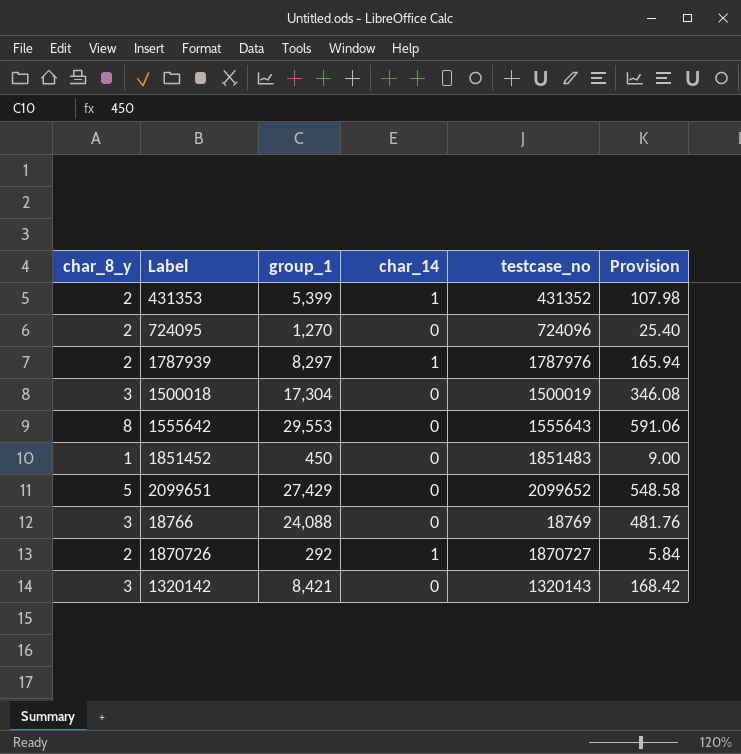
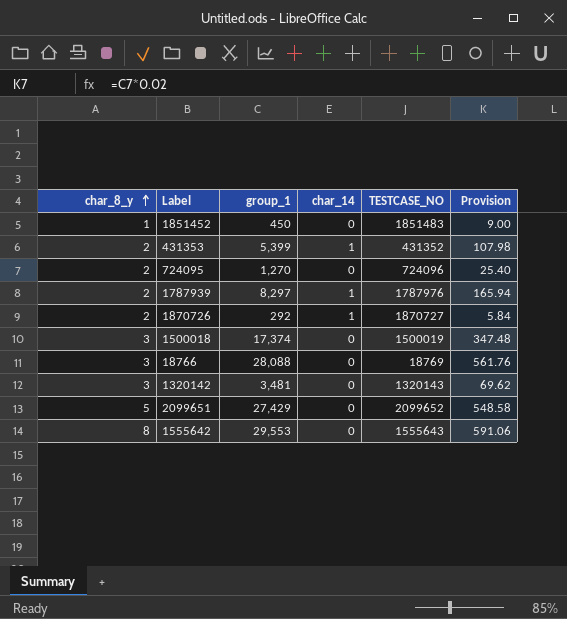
row order: none -> char_8_y ascending
column name: testcase_no -> TESTCASE_NO
1500018 | group_1: 17,304 -> 17,374
1500018 | Provision: 346.08 -> 347.48
18766 | group_1: 24,088 -> 28,088
18766 | Provision: 481.76 -> 561.76
1320142 | group_1: 8,421 -> 3,481
1320142 | Provision: 168.42 -> 69.62

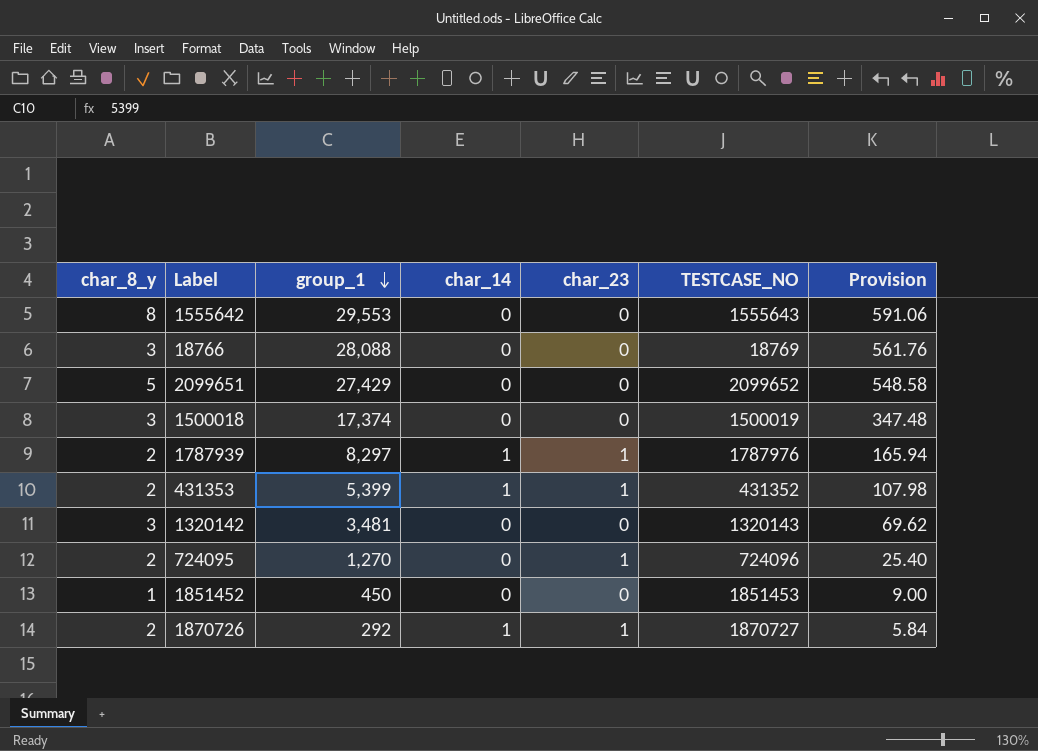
row order: char_8_y ascending -> group_1 descending
column char_23 | position: none -> 5
1851452 | TESTCASE_NO: 1851483 -> 1851453

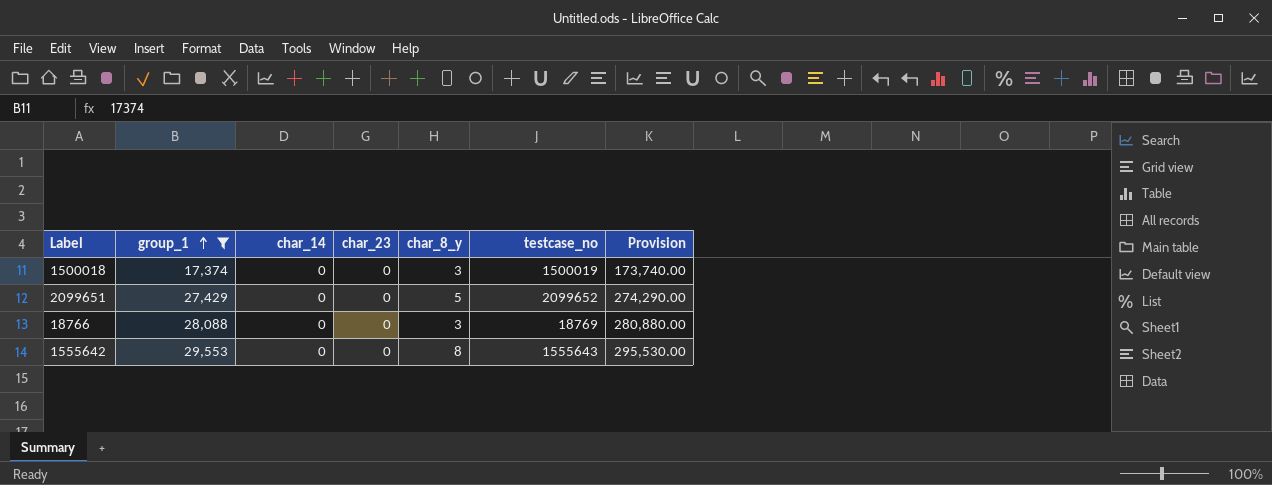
filter: none -> group_1 >= 17,374
row order: group_1 descending -> group_1 ascending
column char_8_y | position: 1 -> 5
column name: TESTCASE_NO -> testcase_no
column Provision | formula: [group_1] * 0.02 -> [group_1] * 10

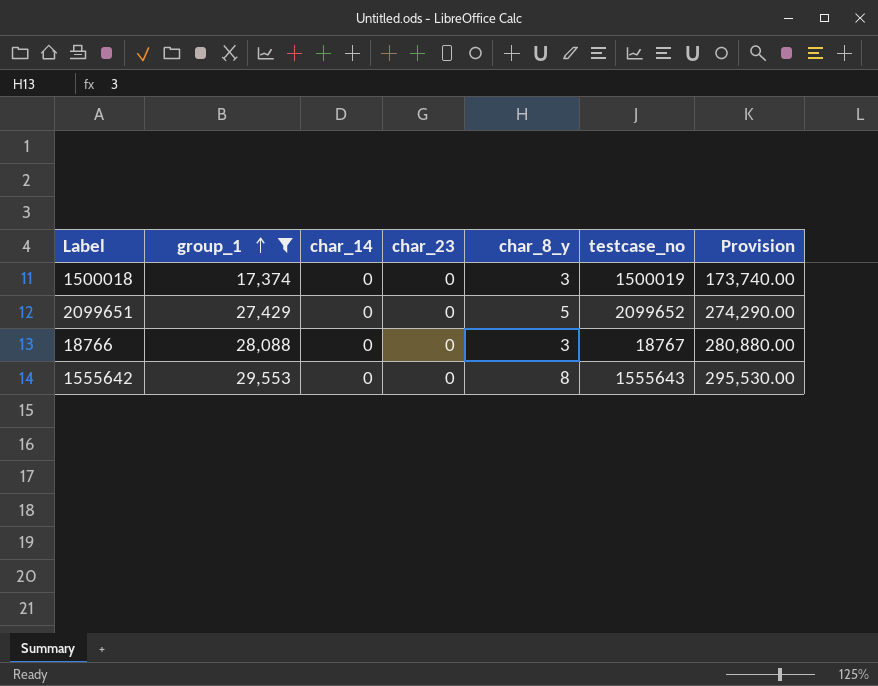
18766 | testcase_no: 18769 -> 18767

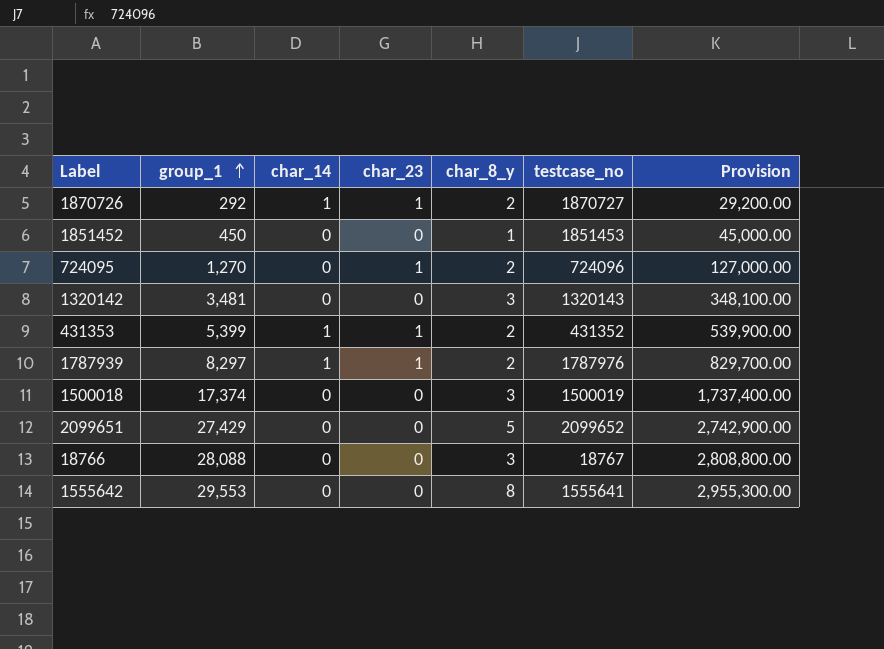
filter: group_1 >= 17,374 -> none
column Provision | formula: [group_1] * 10 -> [group_1] * 100
1555642 | testcase_no: 1555643 -> 1555641

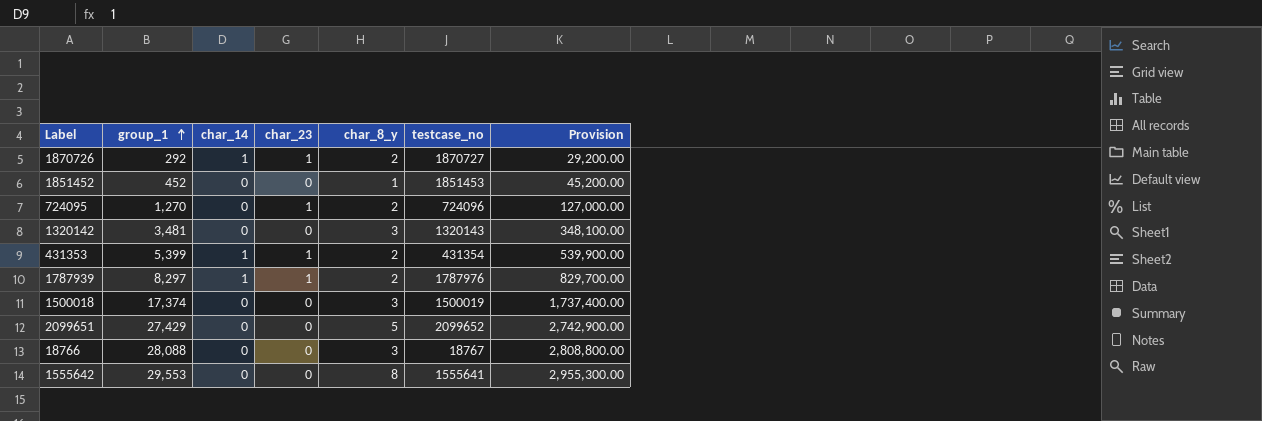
1851452 | group_1: 450 -> 452
1851452 | Provision: 45,000.00 -> 45,200.00
431353 | testcase_no: 431352 -> 431354

